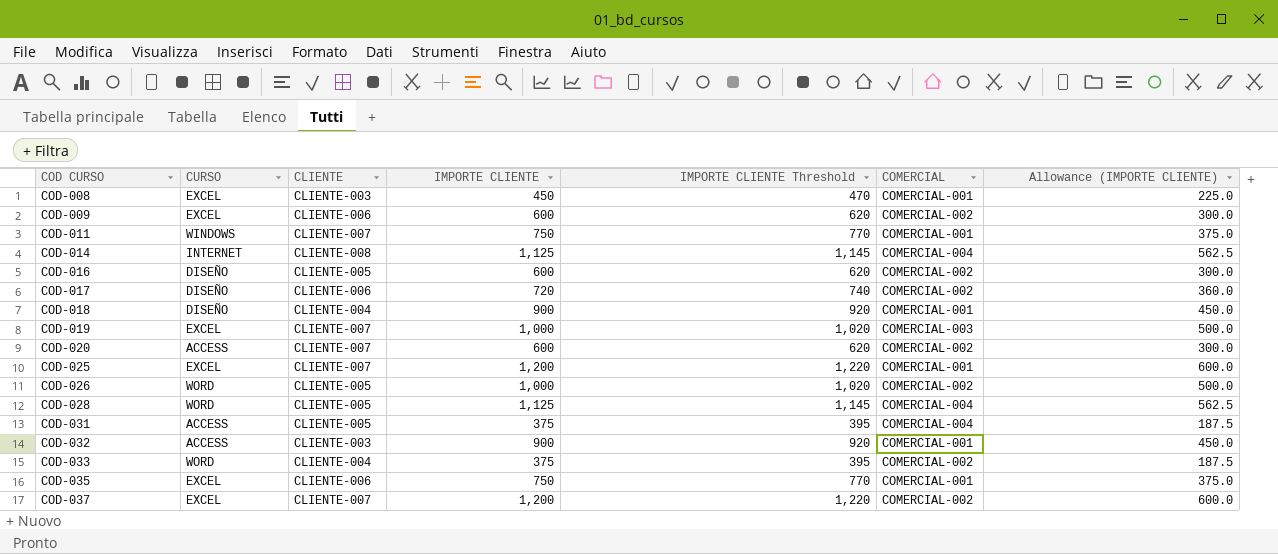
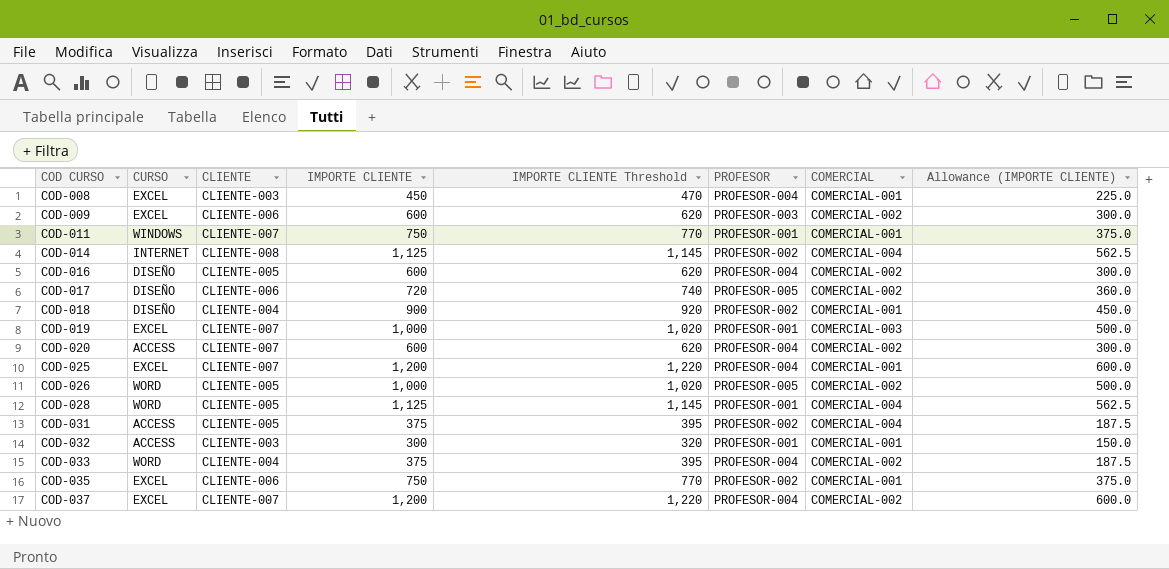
column PROFESOR | position: none -> 6
COD-032 | IMPORTE CLIENTE: 900 -> 300
COD-032 | IMPORTE CLIENTE Threshold: 920 -> 320
COD-032 | Allowance (IMPORTE CLIENTE): 450.0 -> 150.0

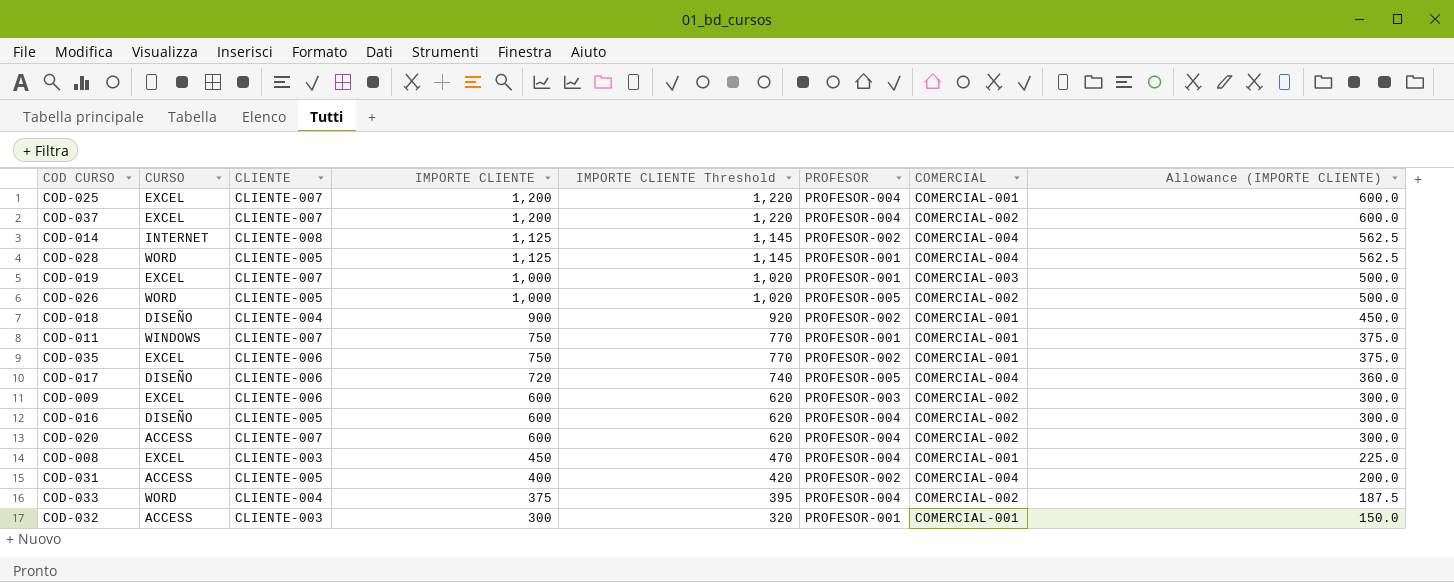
row order: COD CURSO ascending -> IMPORTE CLIENTE descending
COD-017 | COMERCIAL: COMERCIAL-002 -> COMERCIAL-004
COD-031 | IMPORTE CLIENTE: 375 -> 400
COD-031 | IMPORTE CLIENTE Threshold: 395 -> 420
COD-031 | Allowance (IMPORTE CLIENTE): 187.5 -> 200.0

